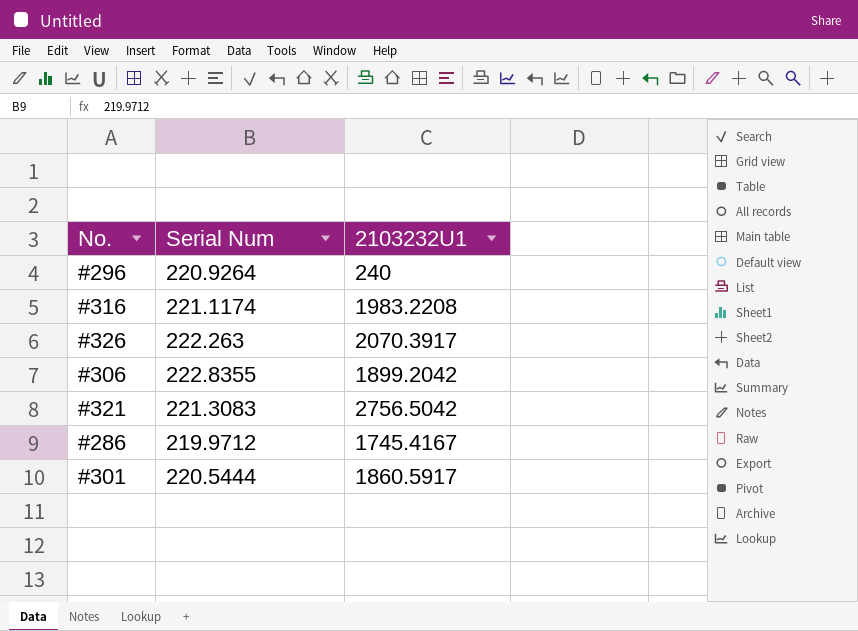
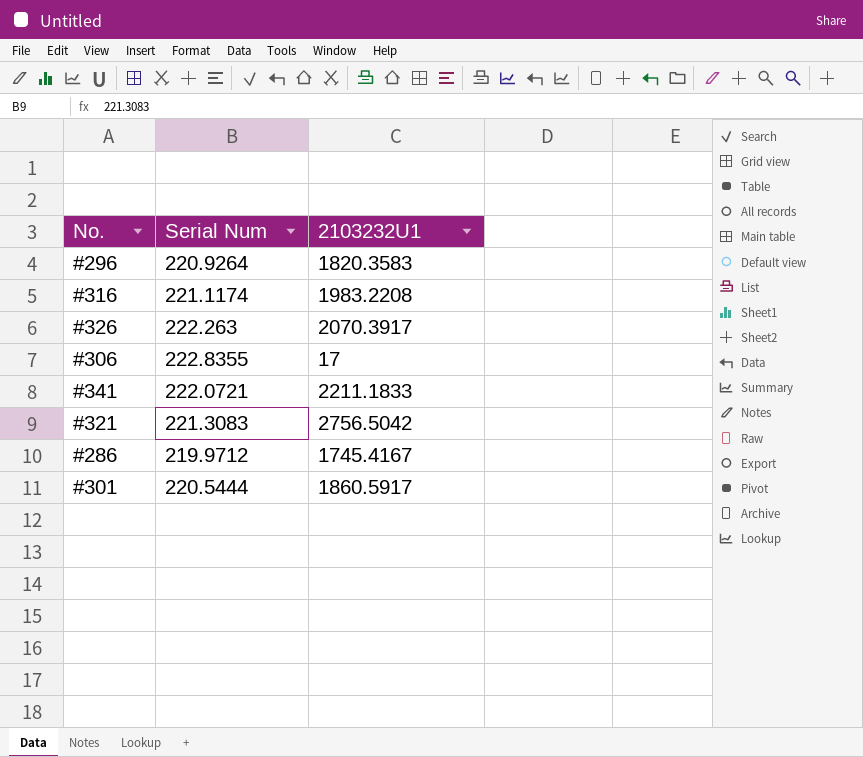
#296 | 2103232U1: 240 -> 1820.3583
#306 | 2103232U1: 1899.2042 -> 17
row #341: none -> 222.0721 | 2211.1833

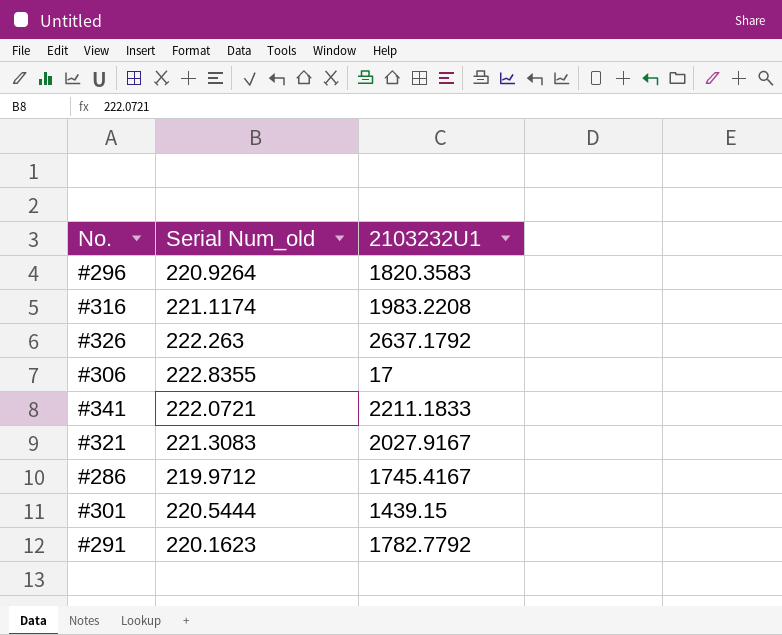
column name: Serial Num -> Serial Num_old
#326 | 2103232U1: 2070.3917 -> 2637.1792
#321 | 2103232U1: 2756.5042 -> 2027.9167
#301 | 2103232U1: 1860.5917 -> 1439.15
row #291: none -> 220.1623 | 1782.7792

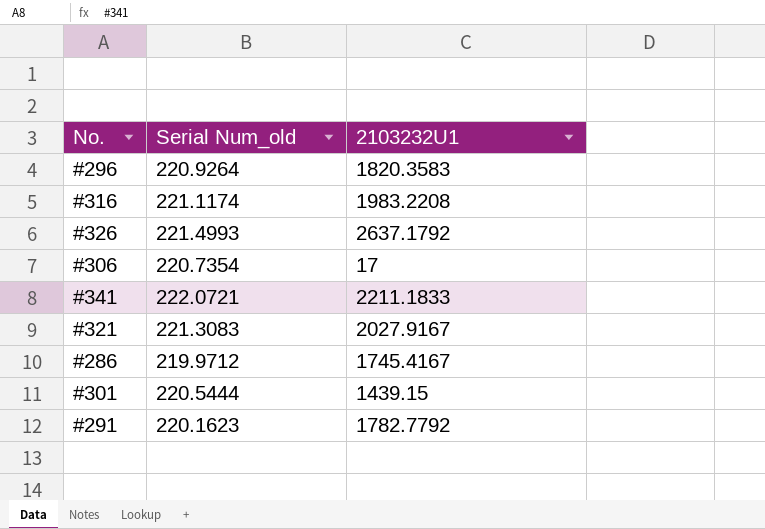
#326 | Serial Num_old: 222.263 -> 221.4993
#306 | Serial Num_old: 222.8355 -> 220.7354

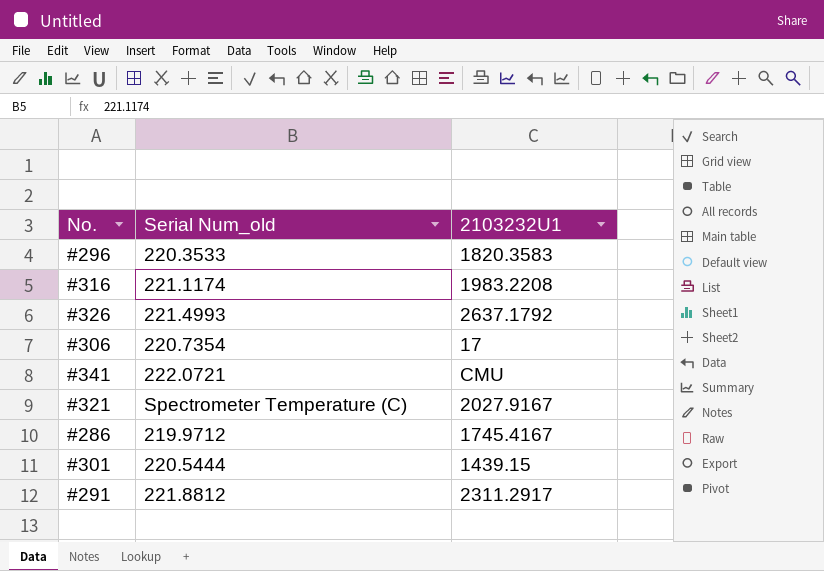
#296 | Serial Num_old: 220.9264 -> 220.3533
#341 | 2103232U1: 2211.1833 -> CMU
#321 | Serial Num_old: 221.3083 -> Spectrometer Temperature (C)
#291 | Serial Num_old: 220.1623 -> 221.8812
#291 | 2103232U1: 1782.7792 -> 2311.2917

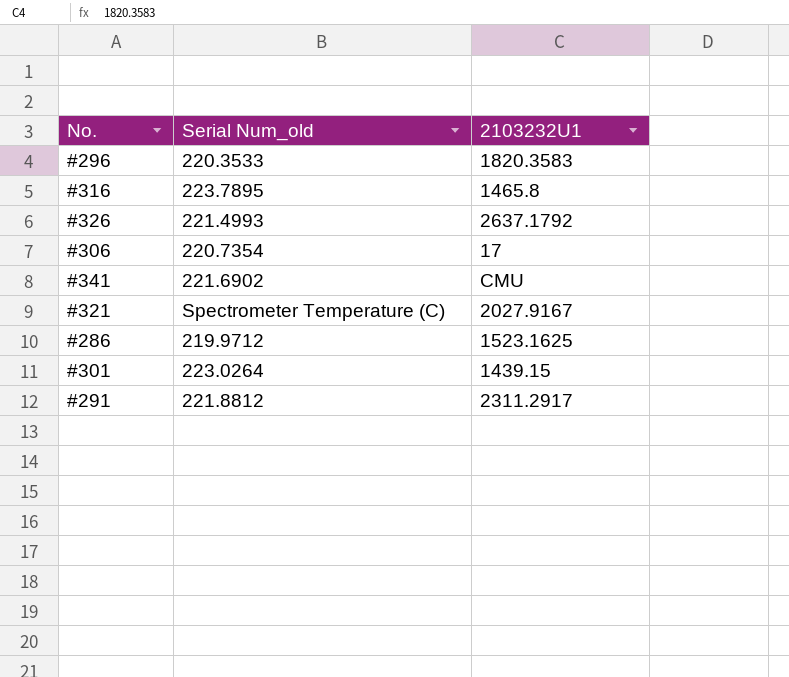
#316 | Serial Num_old: 221.1174 -> 223.7895
#316 | 2103232U1: 1983.2208 -> 1465.8
#341 | Serial Num_old: 222.0721 -> 221.6902
#286 | 2103232U1: 1745.4167 -> 1523.1625
#301 | Serial Num_old: 220.5444 -> 223.0264

